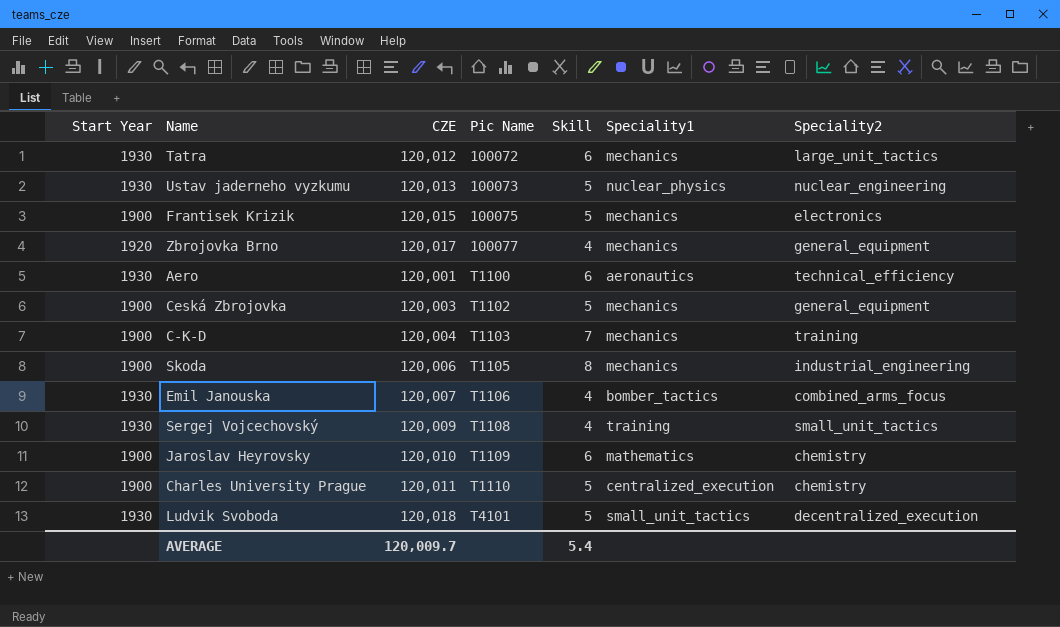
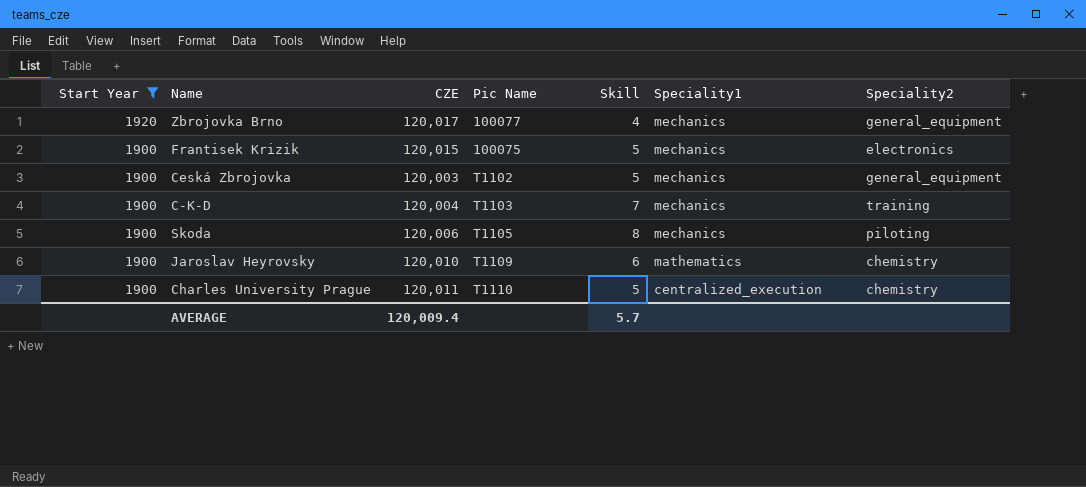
filter: none -> Start Year != 1930
row order: Pic Name ascending -> Start Year descending
Skoda | Speciality2: industrial_engineering -> piloting
AVERAGE | CZE: 120,009.7 -> 120,009.4
AVERAGE | Skill: 5.4 -> 5.7

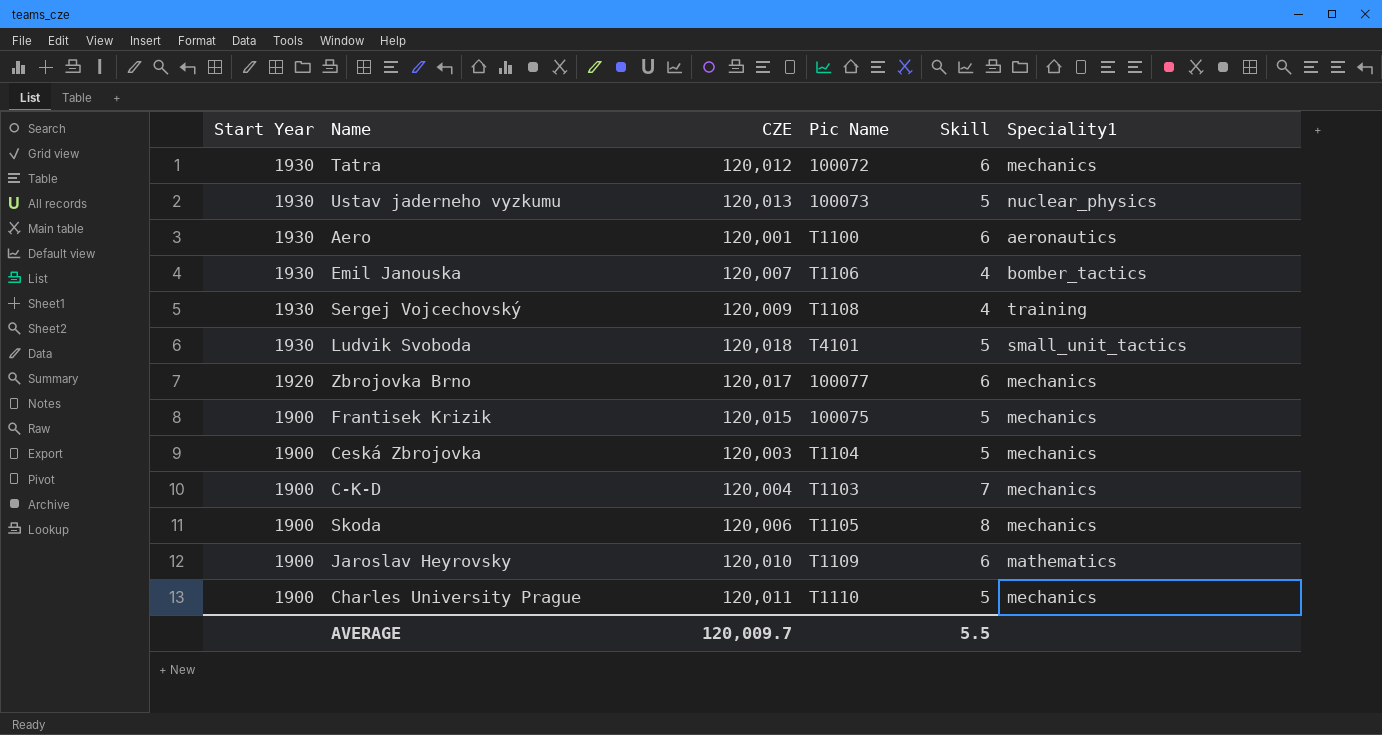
filter: Start Year != 1930 -> none
column Speciality2 | position: 7 -> none
Zbrojovka Brno | Skill: 4 -> 6
Ceská Zbrojovka | Pic Name: T1102 -> T1104
Charles University Prague | Speciality1: centralized_execution -> mechanics
AVERAGE | CZE: 120,009.4 -> 120,009.7
AVERAGE | Skill: 5.7 -> 5.5

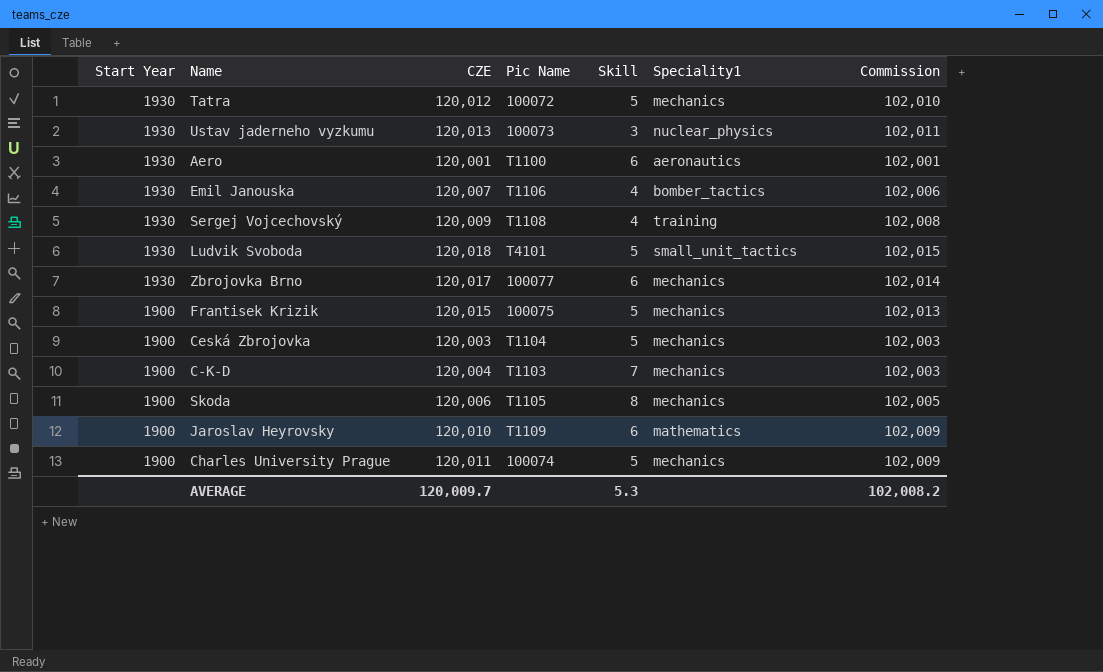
column Commission | formula: none -> [CZE] * 0.85
Tatra | Skill: 6 -> 5
Ustav jaderneho vyzkumu | Skill: 5 -> 3
Zbrojovka Brno | Start Year: 1920 -> 1930
Charles University Prague | Pic Name: T1110 -> 100074
AVERAGE | Skill: 5.5 -> 5.3

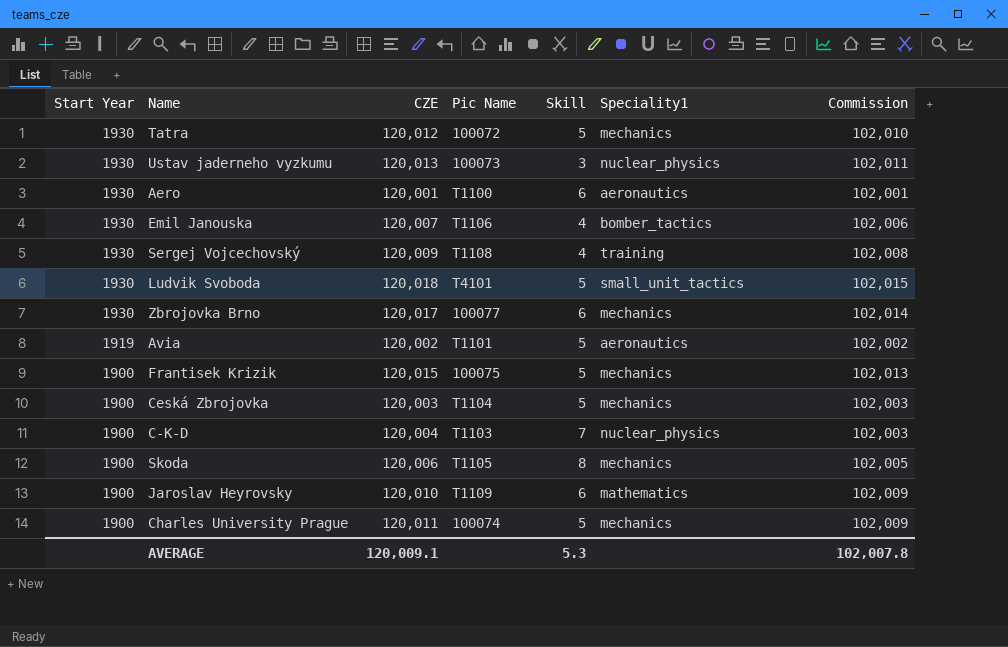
row Avia: none -> 1919 | 120,002 | T1101 | 5 | aeronautics | 102,002
C-K-D | Speciality1: mechanics -> nuclear_physics
AVERAGE | CZE: 120,009.7 -> 120,009.1
AVERAGE | Commission: 102,008.2 -> 102,007.8

